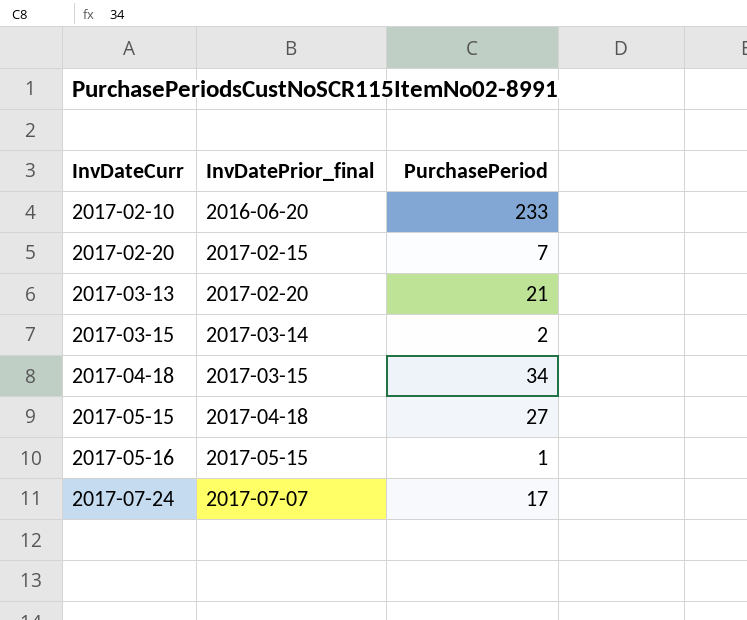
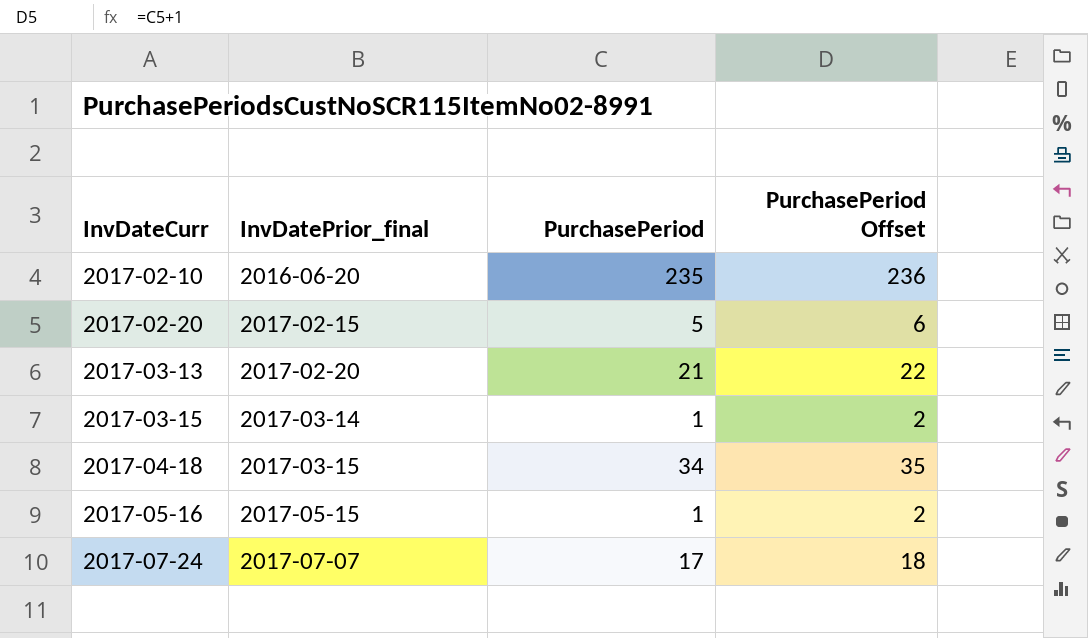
column PurchasePeriod Offset | formula: none -> [PurchasePeriod] + 1
row 2017-05-15: 2017-04-18 | 27 -> none
2017-02-10 | PurchasePeriod: 233 -> 235
2017-02-20 | PurchasePeriod: 7 -> 5
2017-03-15 | PurchasePeriod: 2 -> 1

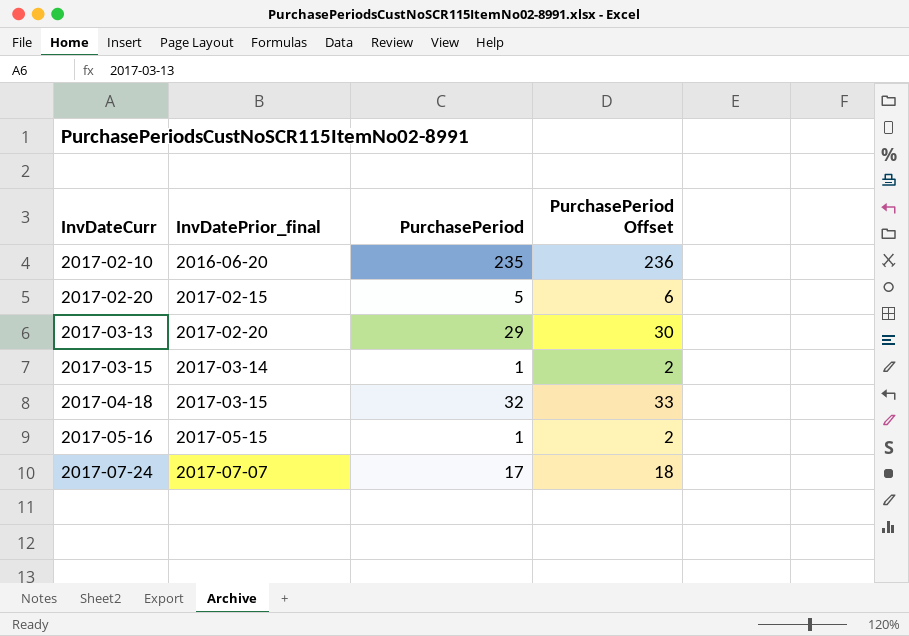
2017-03-13 | PurchasePeriod: 21 -> 29
2017-03-13 | PurchasePeriod Offset: 22 -> 30
2017-04-18 | PurchasePeriod: 34 -> 32
2017-04-18 | PurchasePeriod Offset: 35 -> 33

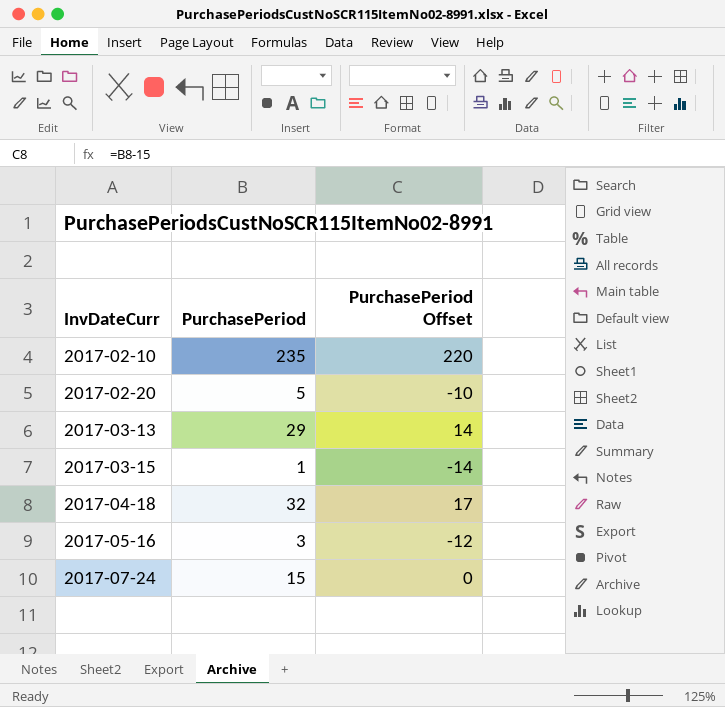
column InvDatePrior_final | position: 2 -> none
column PurchasePeriod Offset | formula: [PurchasePeriod] + 1 -> [PurchasePeriod] - 15
2017-05-16 | PurchasePeriod: 1 -> 3
2017-07-24 | PurchasePeriod: 17 -> 15

